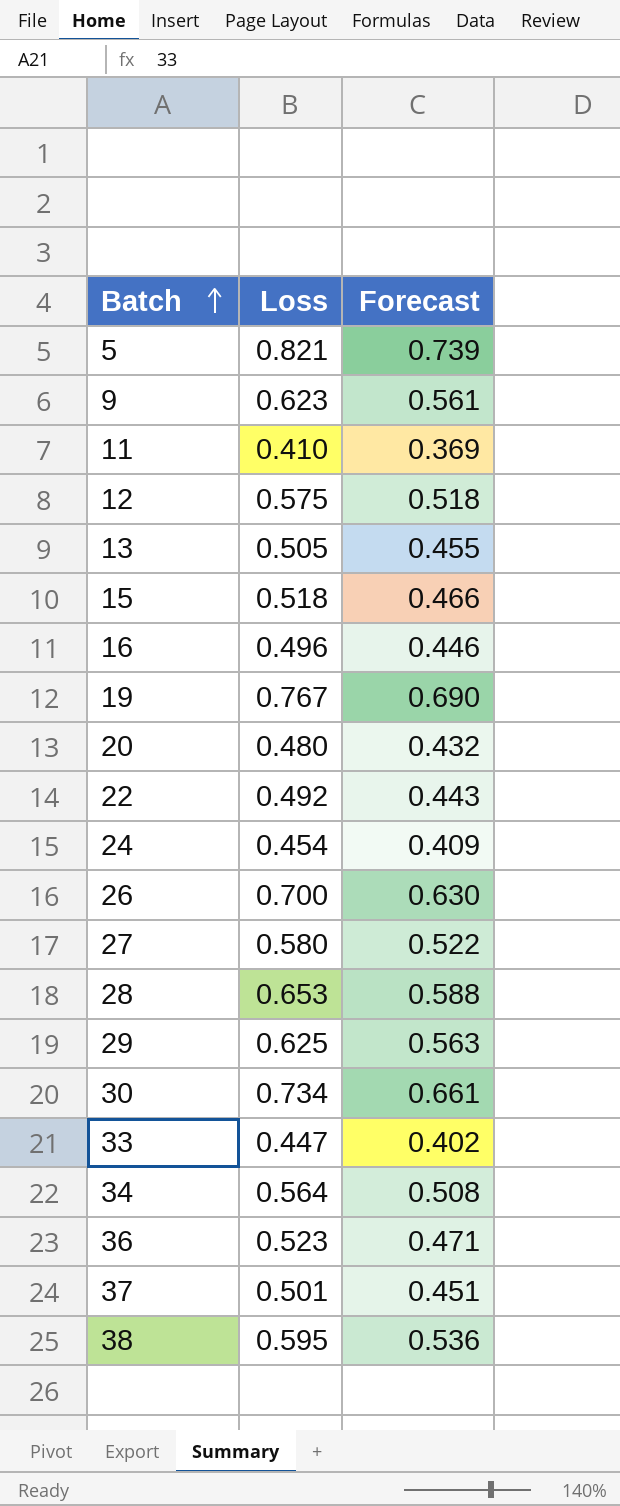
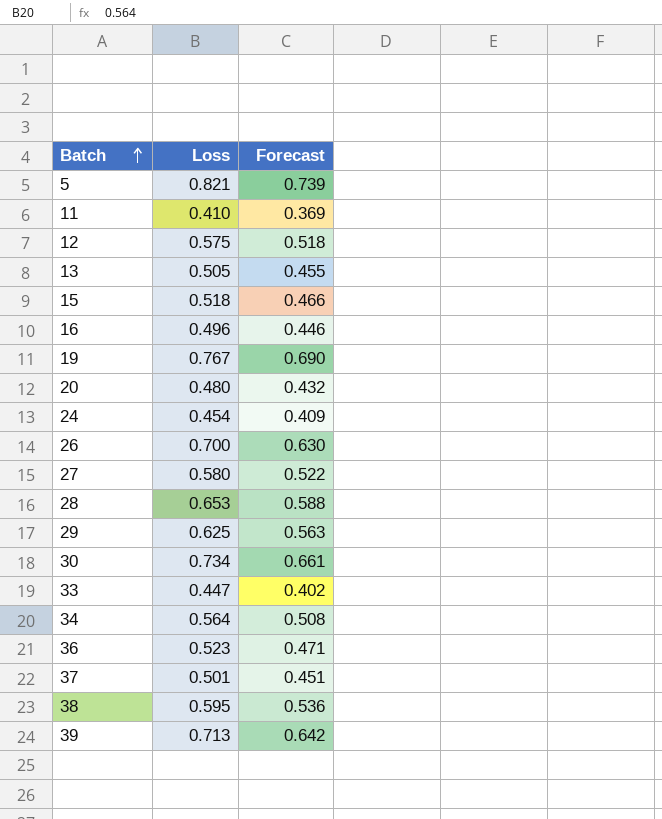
row 9: 0.623 | 0.561 -> none
row 22: 0.492 | 0.443 -> none
row 39: none -> 0.713 | 0.642

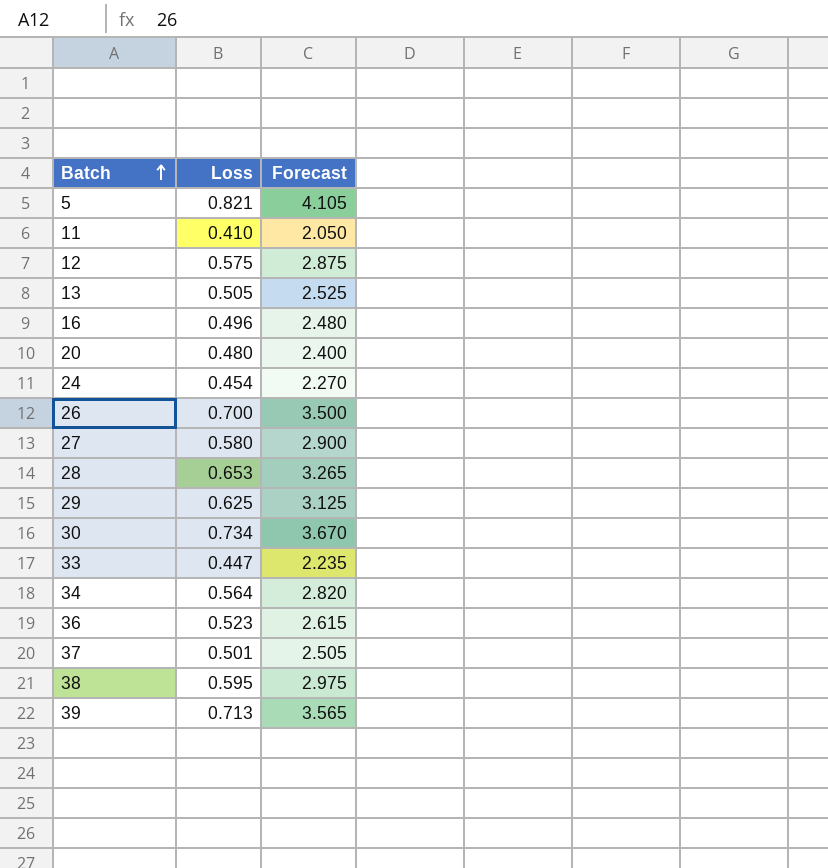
column Forecast | formula: [Loss] * 0.9 -> [Loss] * 5
row 15: 0.518 | 0.466 -> none
row 19: 0.767 | 0.690 -> none

